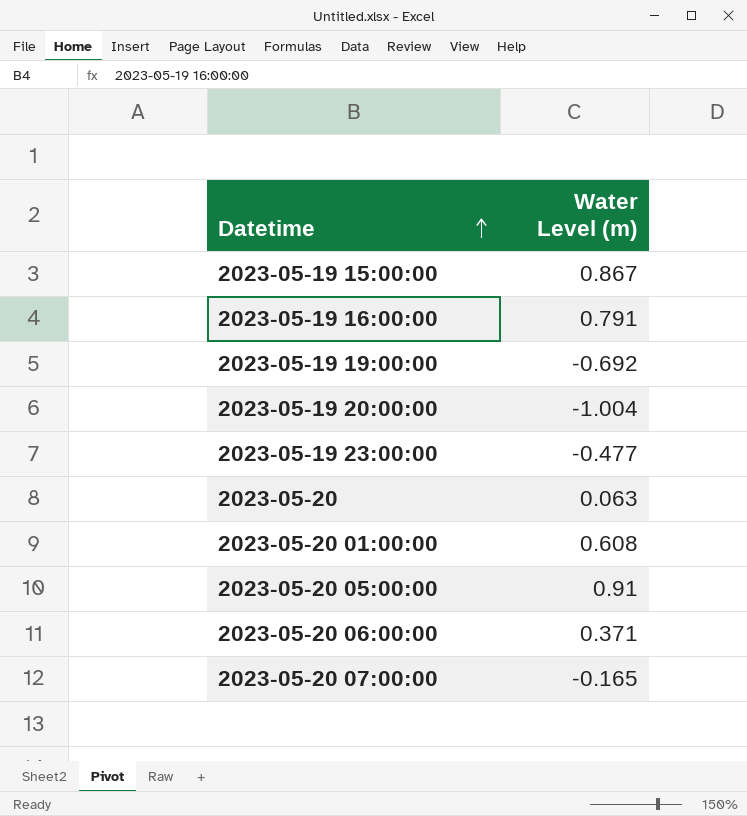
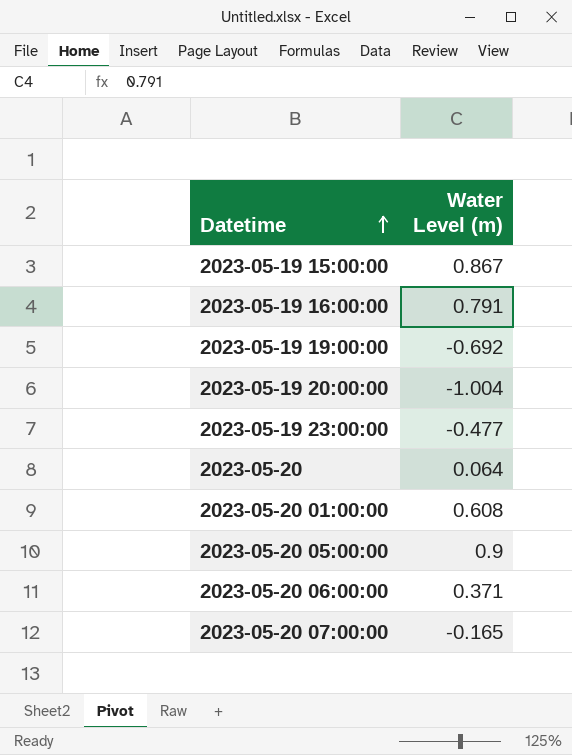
2023-05-20 | Water Level (m): 0.063 -> 0.064
2023-05-20 05:00:00 | Water Level (m): 0.91 -> 0.9

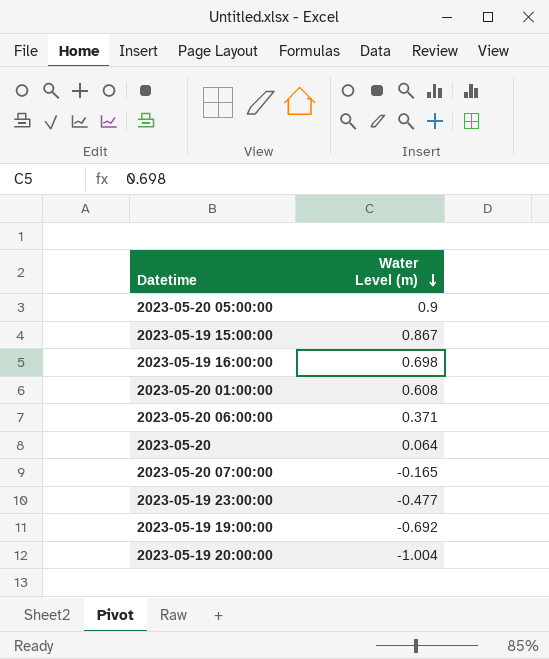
row order: Datetime ascending -> Water Level (m) descending
2023-05-19 16:00:00 | Water Level (m): 0.791 -> 0.698

